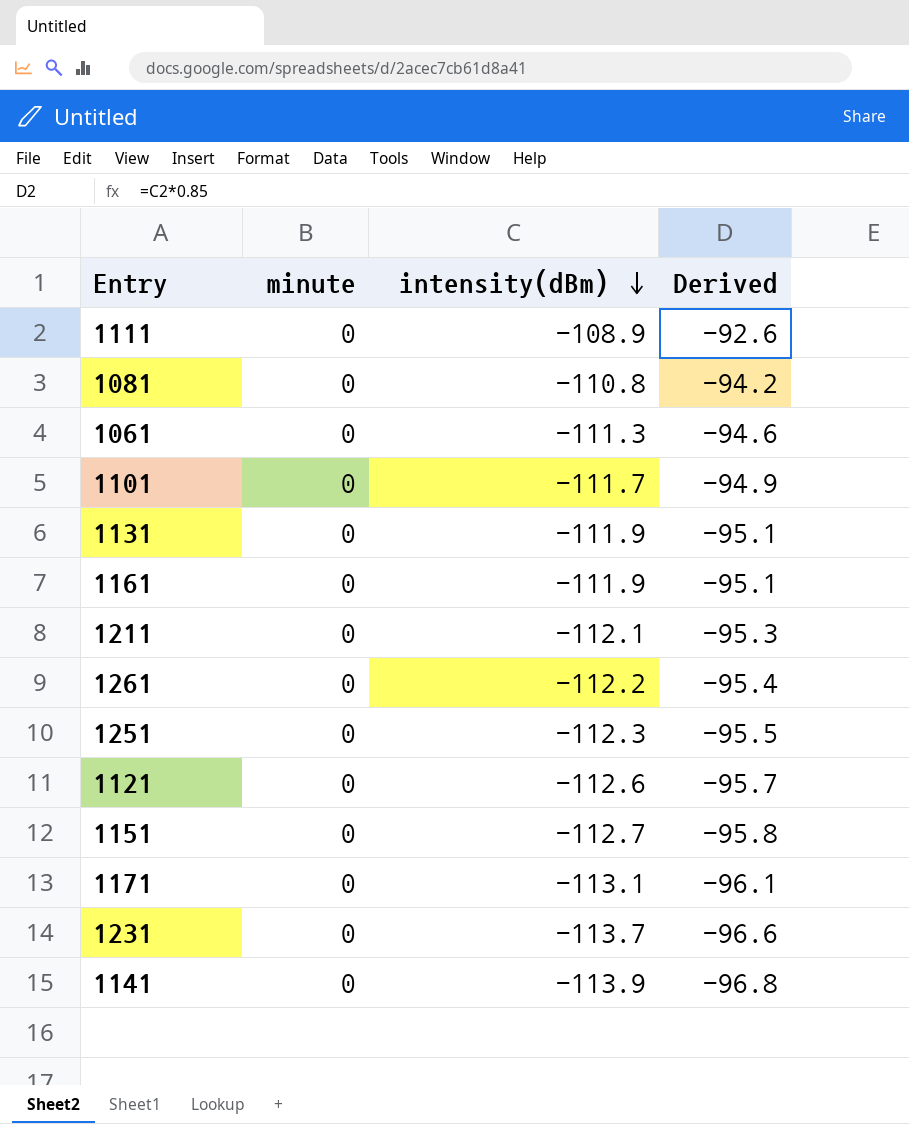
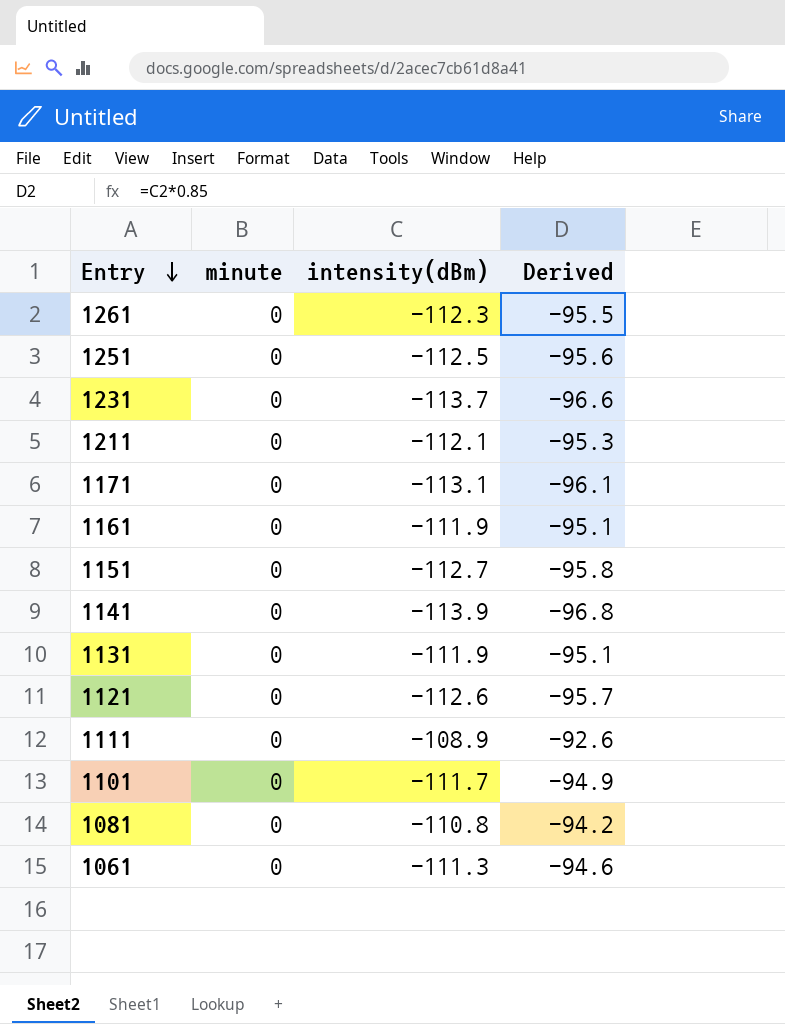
row order: intensity(dBm) descending -> Entry descending
1261 | intensity(dBm): -112.2 -> -112.3
1261 | Derived: -95.4 -> -95.5
1251 | intensity(dBm): -112.3 -> -112.5
1251 | Derived: -95.5 -> -95.6

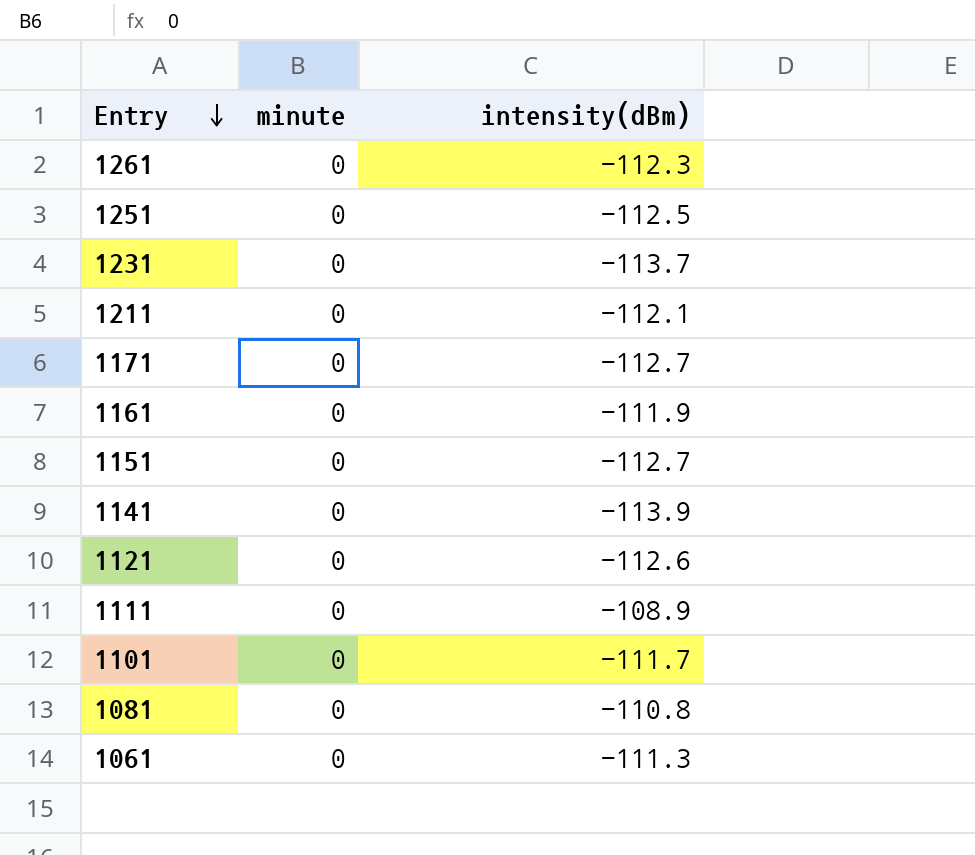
column Derived | formula: [intensity(dBm)] * 0.85 -> none
row 1131: 0 | -111.9 | -95.1 -> none
1171 | intensity(dBm): -113.1 -> -112.7

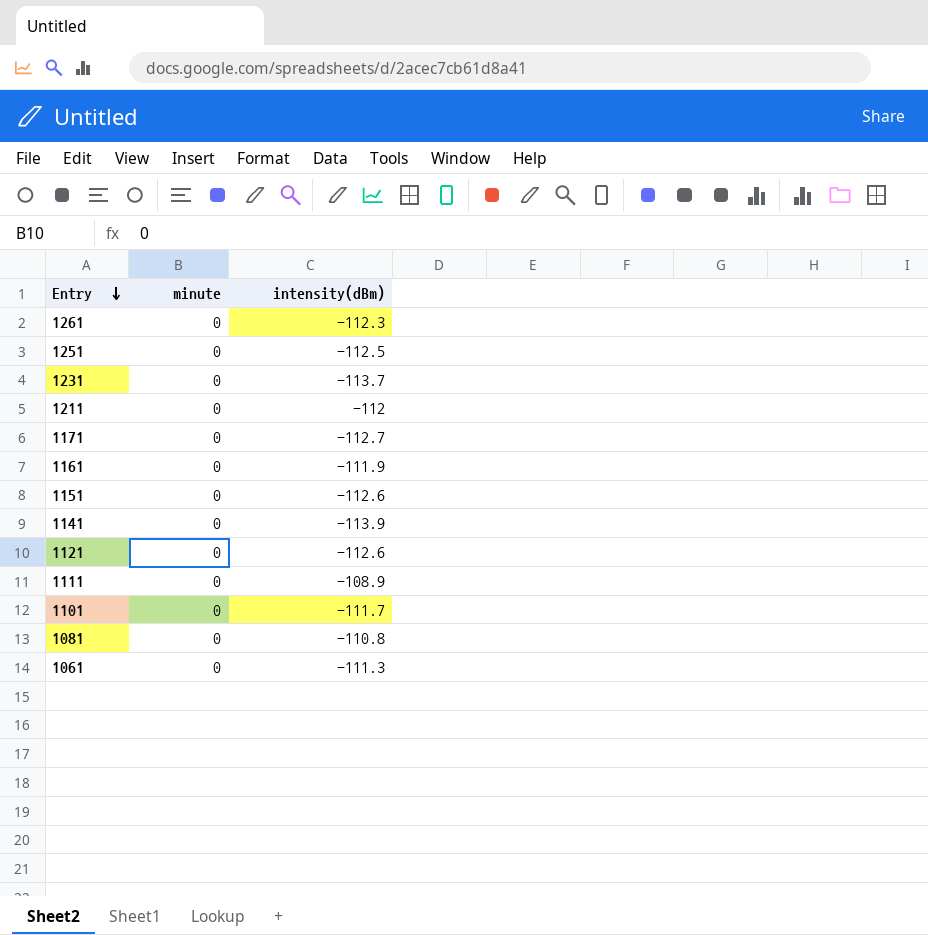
1211 | intensity(dBm): -112.1 -> -112
1151 | intensity(dBm): -112.7 -> -112.6

